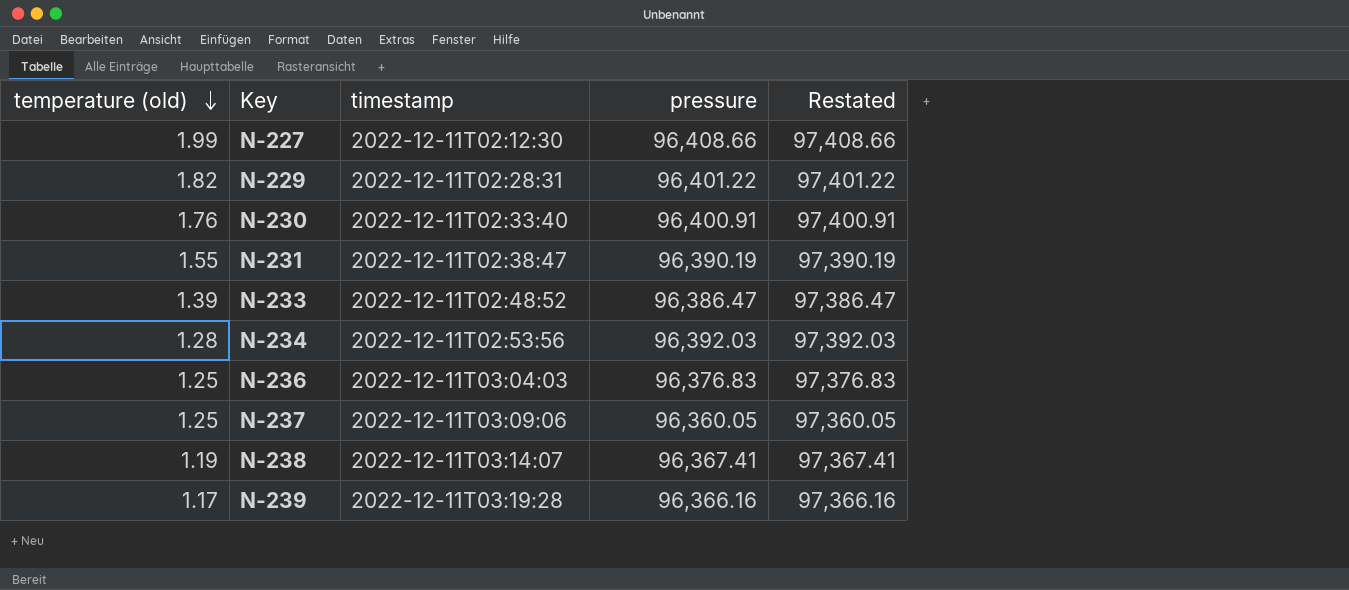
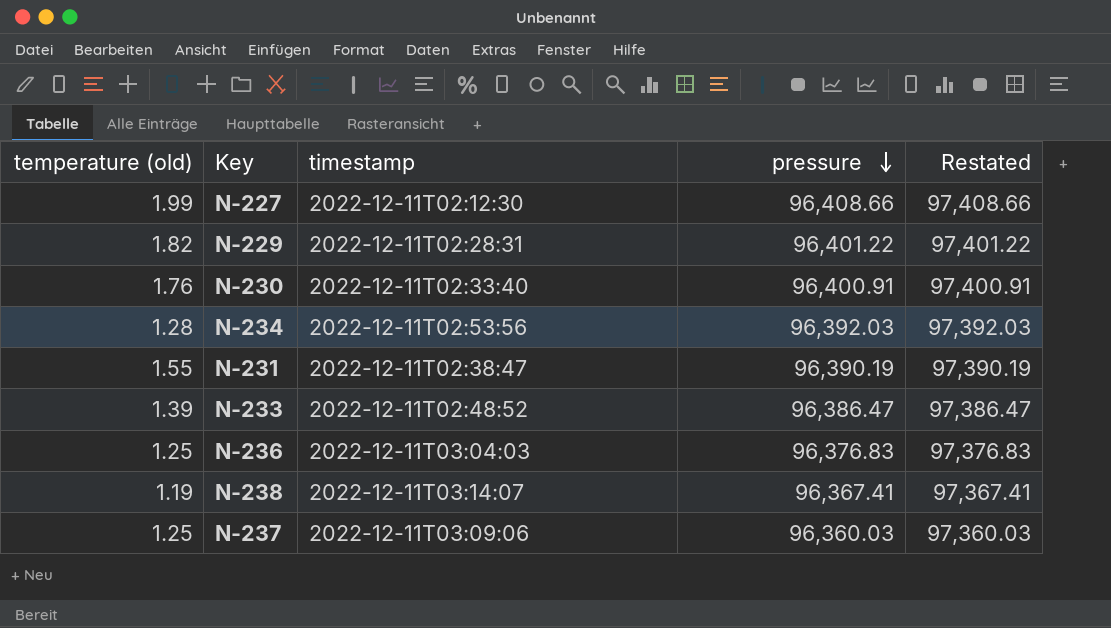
row order: temperature (old) descending -> pressure descending
row N-239: 1.17 | 2022-12-11T03:19:28 | 96,366.16 | 97,366.16 -> none
N-237 | pressure: 96,360.05 -> 96,360.03
N-237 | Restated: 97,360.05 -> 97,360.03

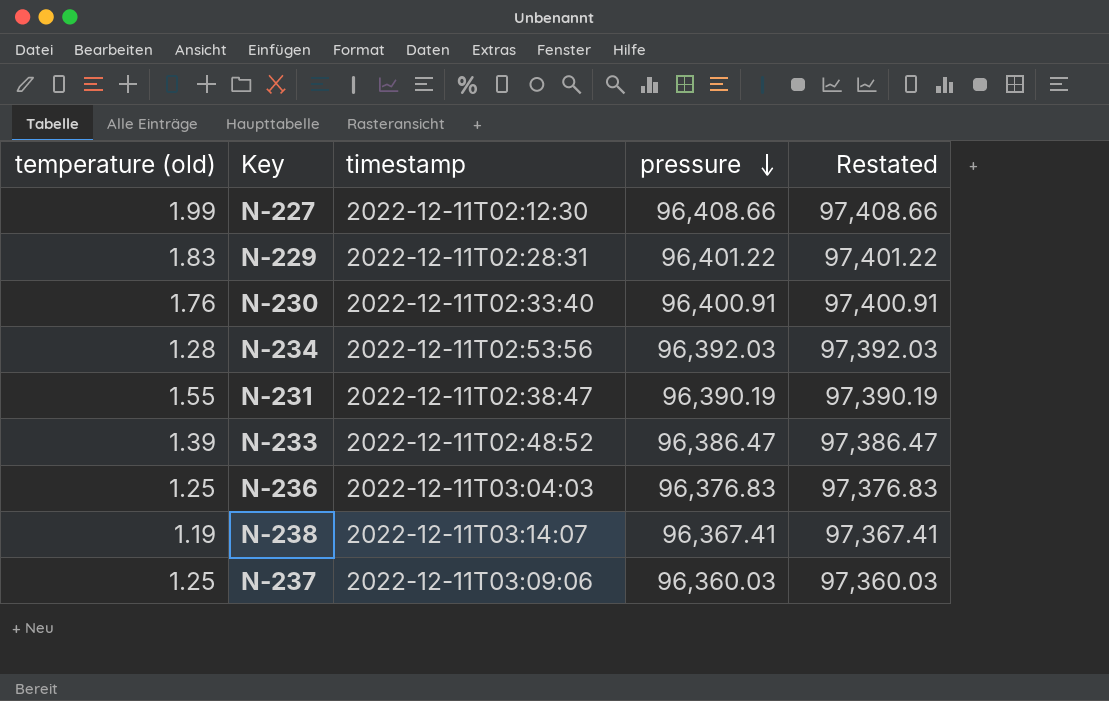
N-229 | temperature (old): 1.82 -> 1.83

